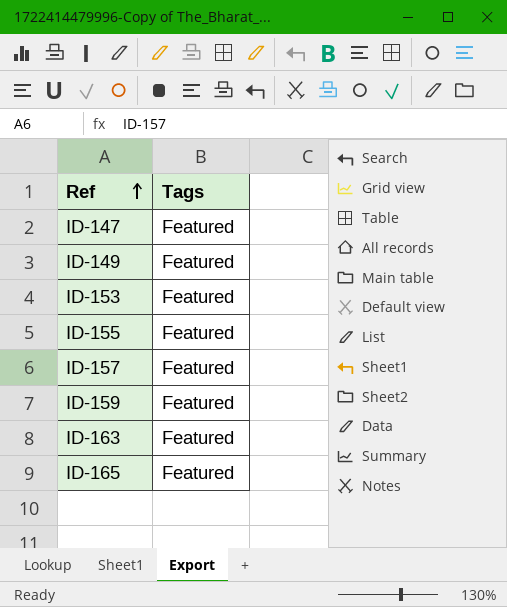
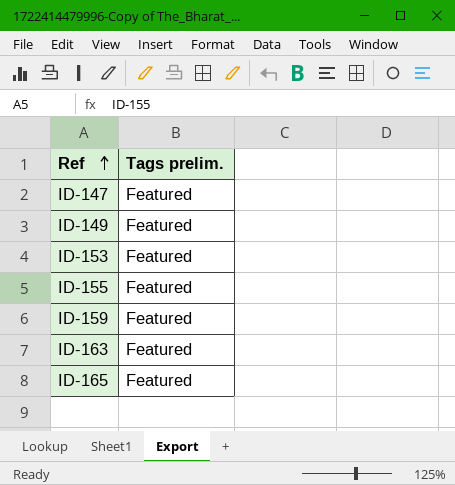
column name: Tags -> Tags prelim.
row ID-157: Featured -> none

